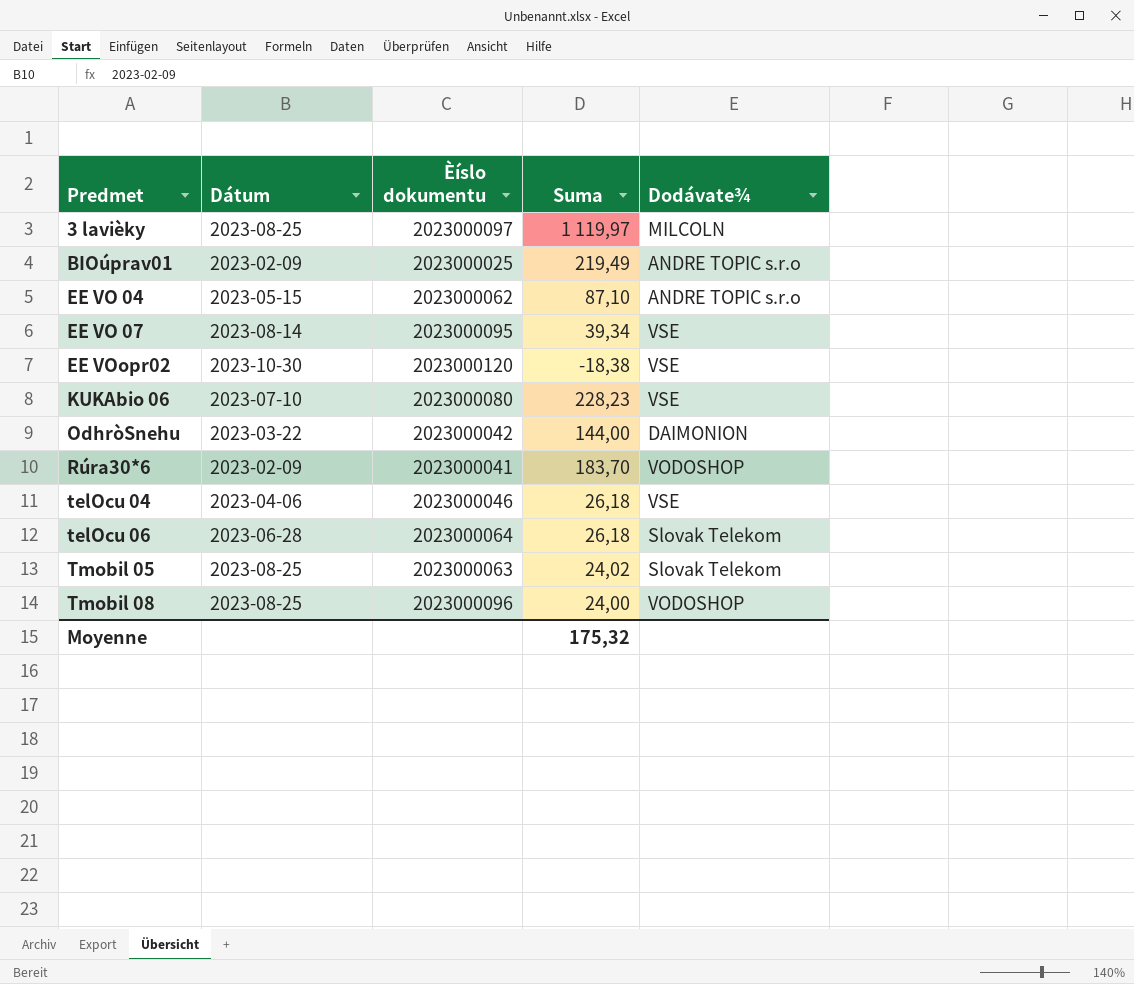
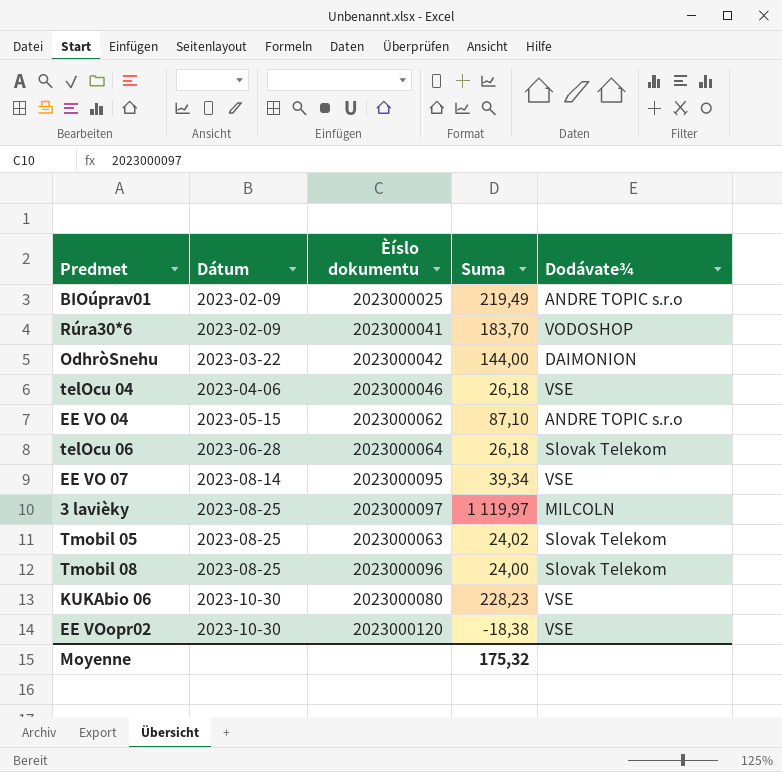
row order: Predmet ascending -> Dátum ascending
Tmobil 08 | Dodávate¾: VODOSHOP -> Slovak Telekom
KUKAbio 06 | Dátum: 2023-07-10 -> 2023-10-30

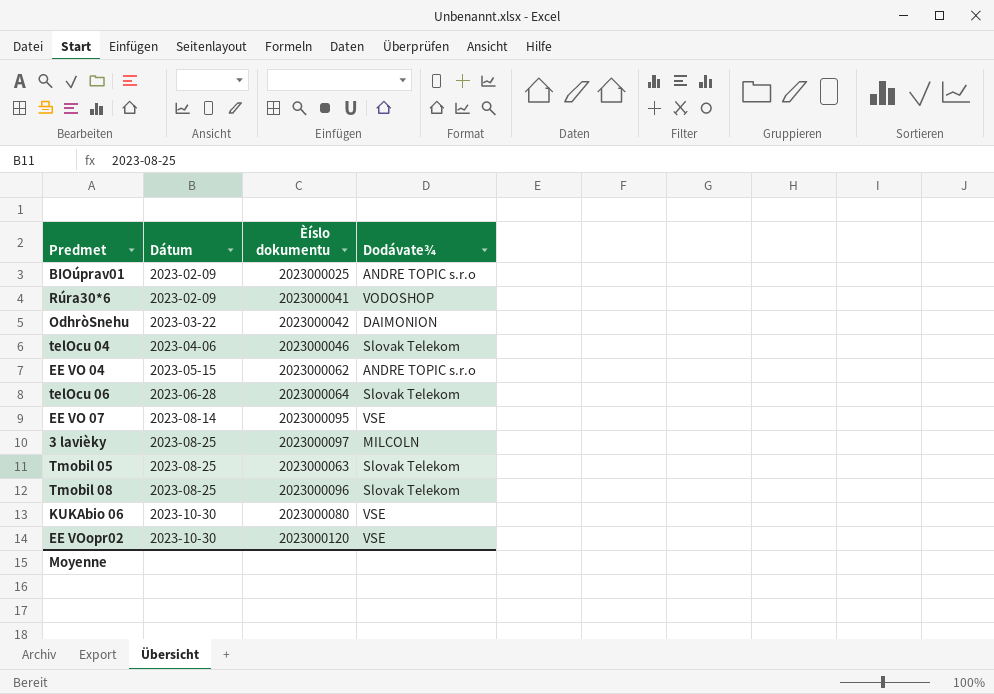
column Suma | position: 4 -> none
telOcu 04 | Dodávate¾: VSE -> Slovak Telekom

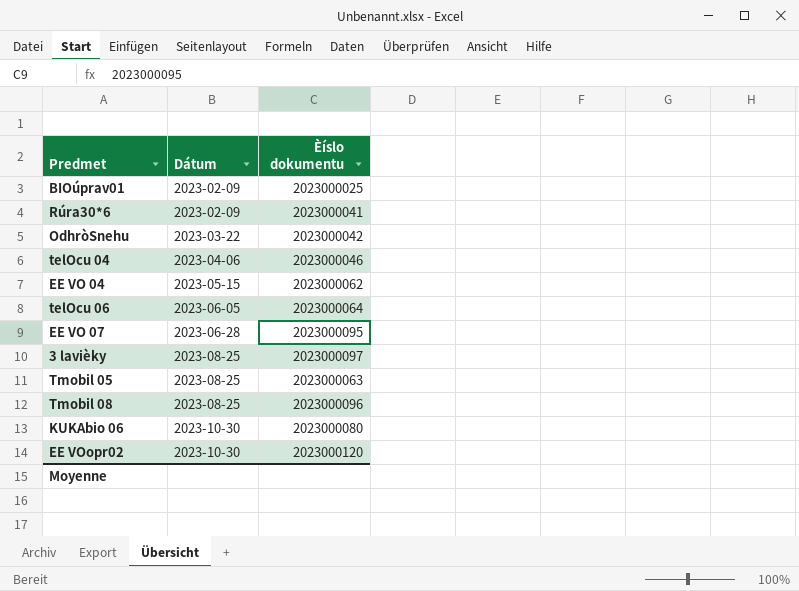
column Dodávate¾ | position: 4 -> none
telOcu 06 | Dátum: 2023-06-28 -> 2023-06-05
EE VO 07 | Dátum: 2023-08-14 -> 2023-06-28

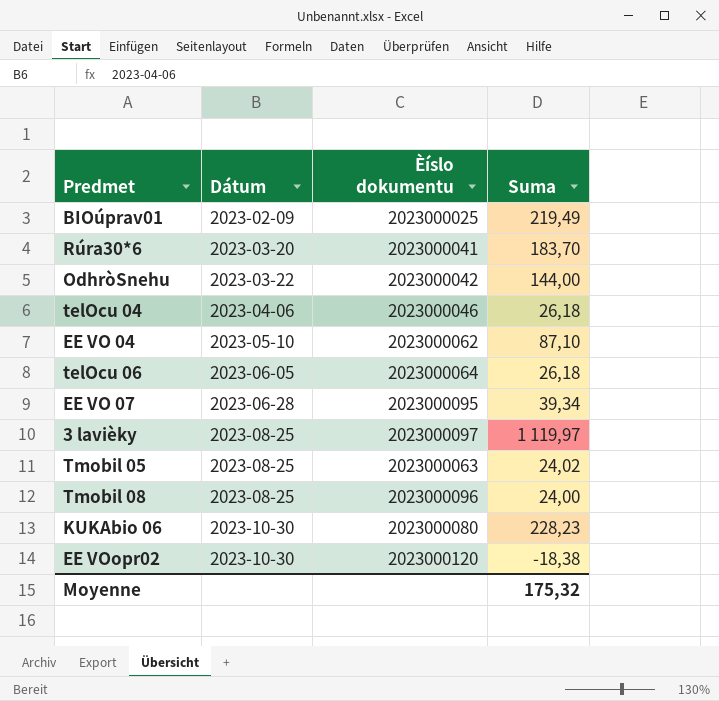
column Suma | position: none -> 4
Rúra30*6 | Dátum: 2023-02-09 -> 2023-03-20
EE VO 04 | Dátum: 2023-05-15 -> 2023-05-10

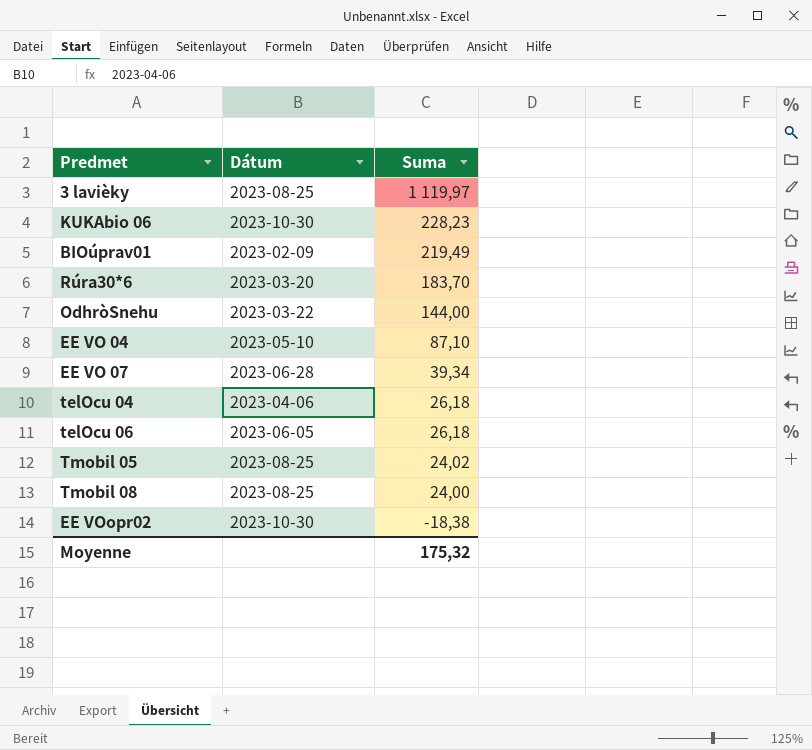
row order: Dátum ascending -> Suma descending
column Èíslo dokumentu | position: 3 -> none

